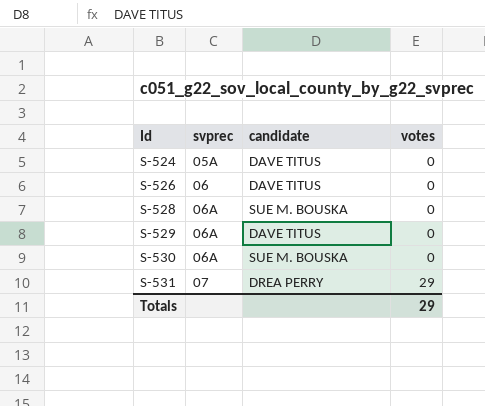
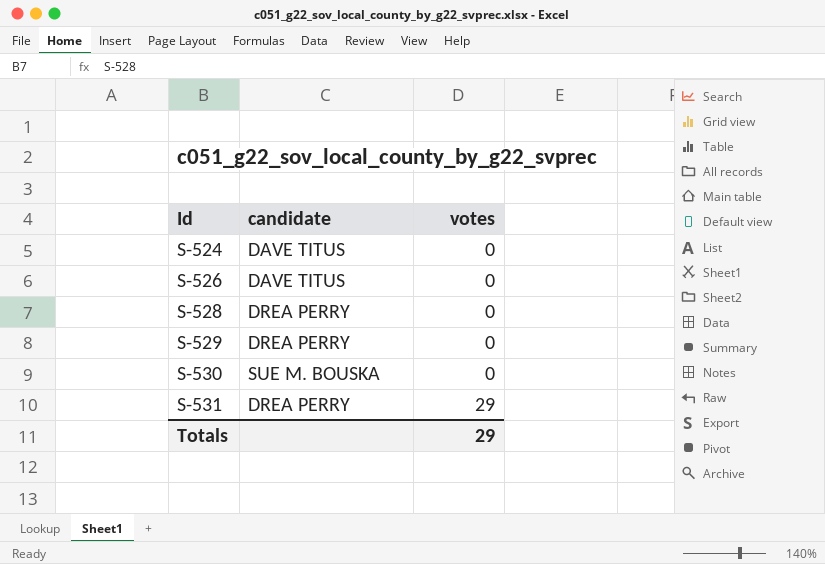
column svprec | position: 2 -> none
S-528 | candidate: SUE M. BOUSKA -> DREA PERRY
S-529 | candidate: DAVE TITUS -> DREA PERRY

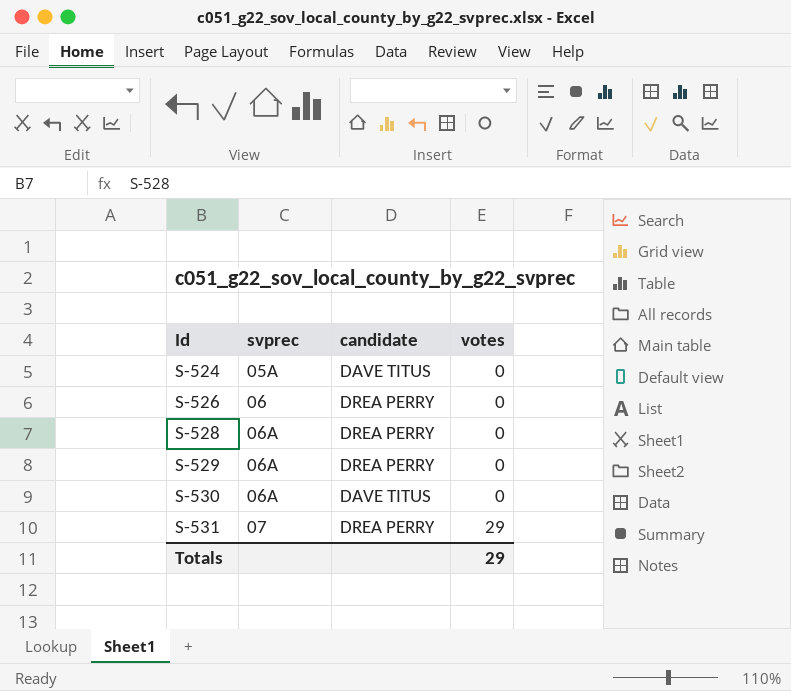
column svprec | position: none -> 2
S-526 | candidate: DAVE TITUS -> DREA PERRY
S-530 | candidate: SUE M. BOUSKA -> DAVE TITUS

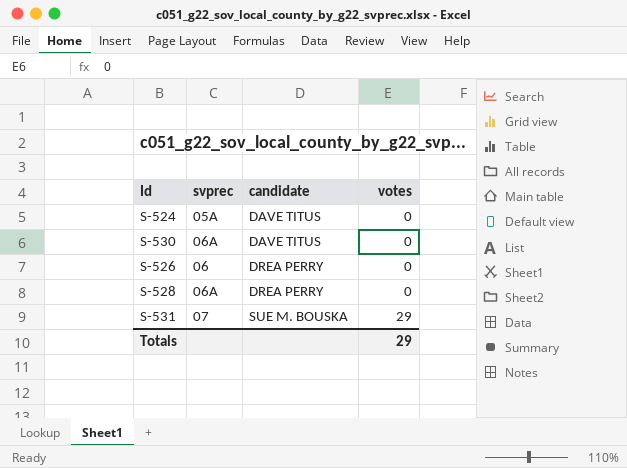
row order: Id ascending -> candidate ascending
row S-529: 06A | DREA PERRY | 0 -> none
S-531 | candidate: DREA PERRY -> SUE M. BOUSKA

